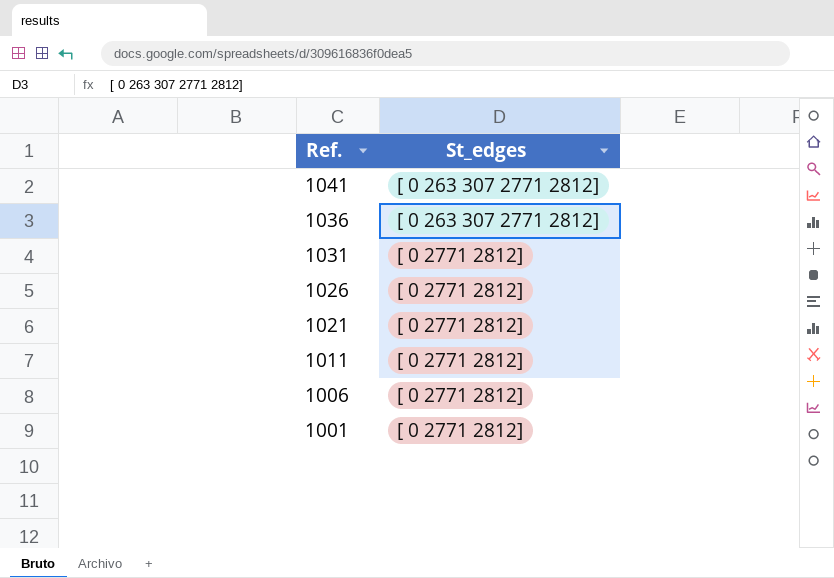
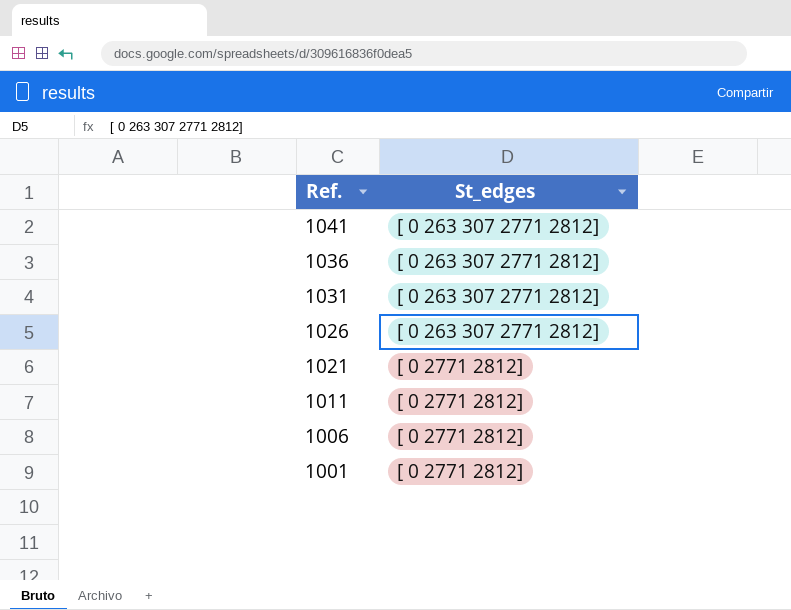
1031 | St_edges: [ 0 2771 2812] -> [ 0 263 307 2771 2812]
1026 | St_edges: [ 0 2771 2812] -> [ 0 263 307 2771 2812]

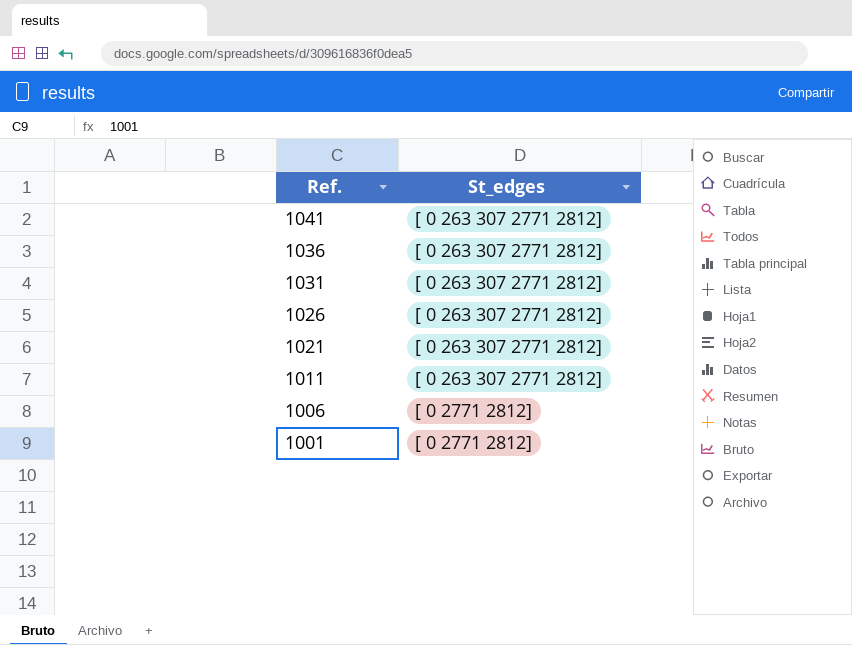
1021 | St_edges: [ 0 2771 2812] -> [ 0 263 307 2771 2812]
1011 | St_edges: [ 0 2771 2812] -> [ 0 263 307 2771 2812]

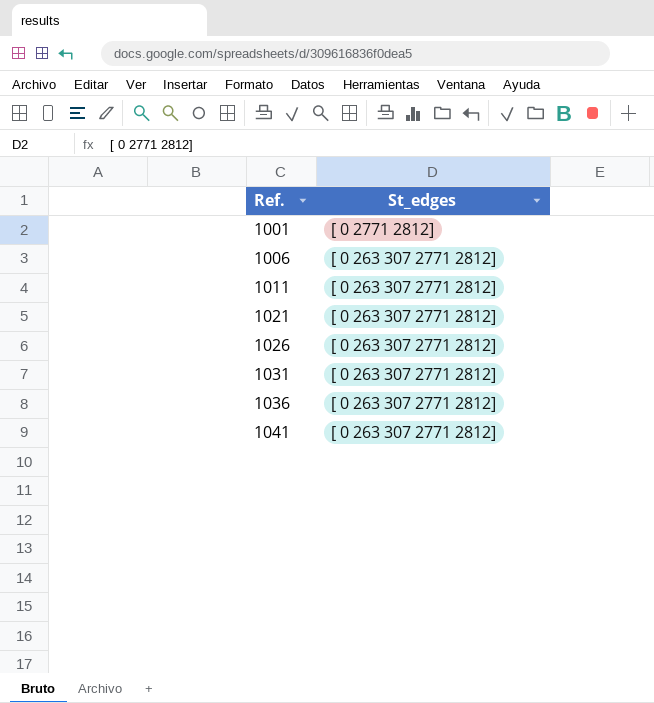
row order: Ref. descending -> Ref. ascending
1006 | St_edges: [ 0 2771 2812] -> [ 0 263 307 2771 2812]

